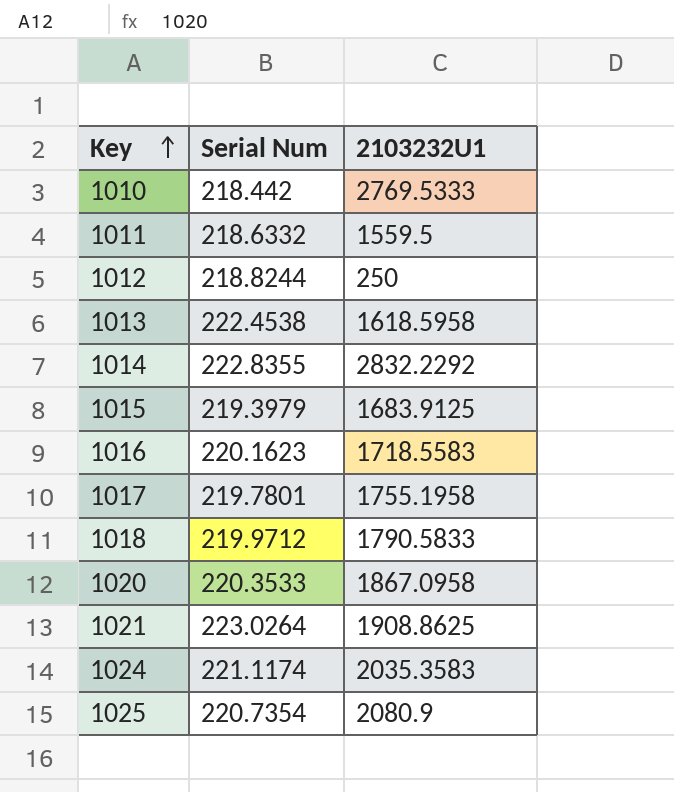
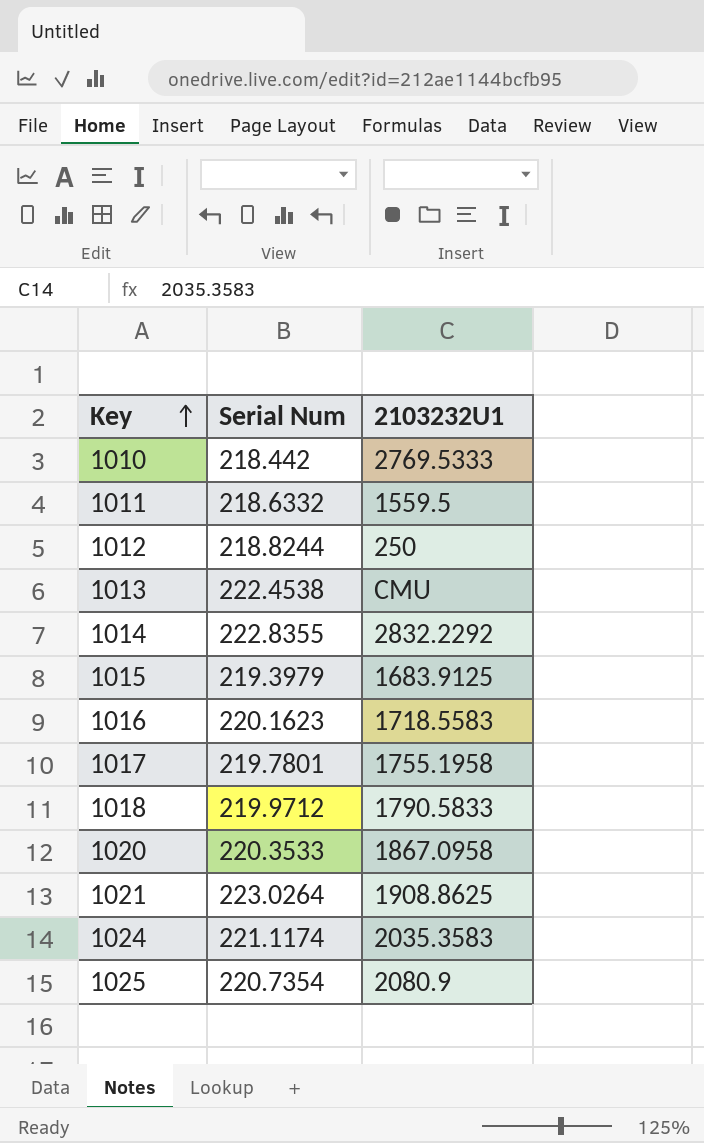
1013 | 2103232U1: 1618.5958 -> CMU

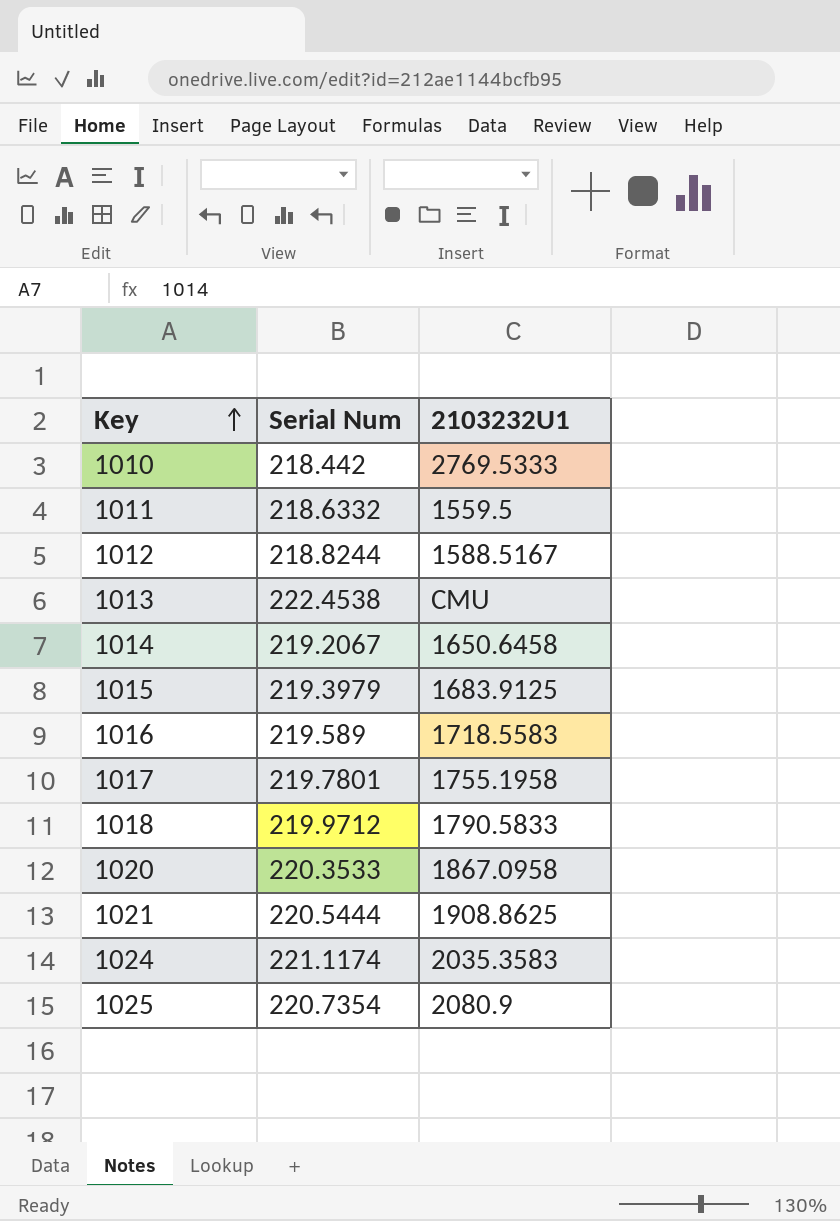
1012 | 2103232U1: 250 -> 1588.5167
1014 | Serial Num: 222.8355 -> 219.2067
1014 | 2103232U1: 2832.2292 -> 1650.6458
1016 | Serial Num: 220.1623 -> 219.589
1021 | Serial Num: 223.0264 -> 220.5444

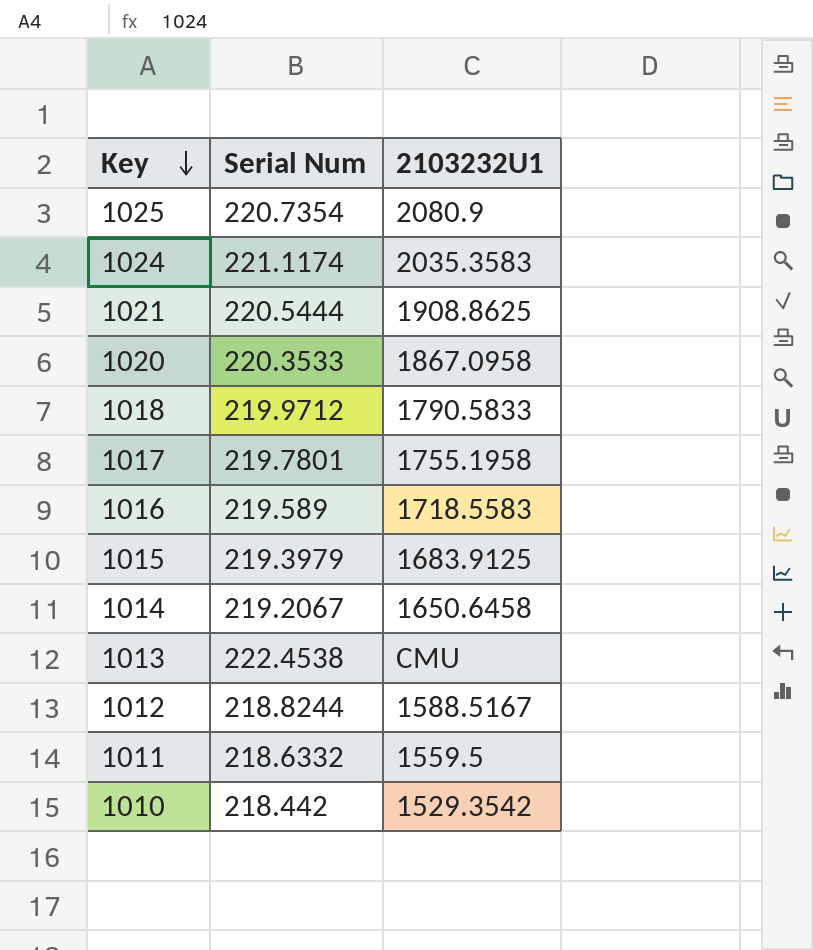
row order: Key ascending -> Key descending
1010 | 2103232U1: 2769.5333 -> 1529.3542

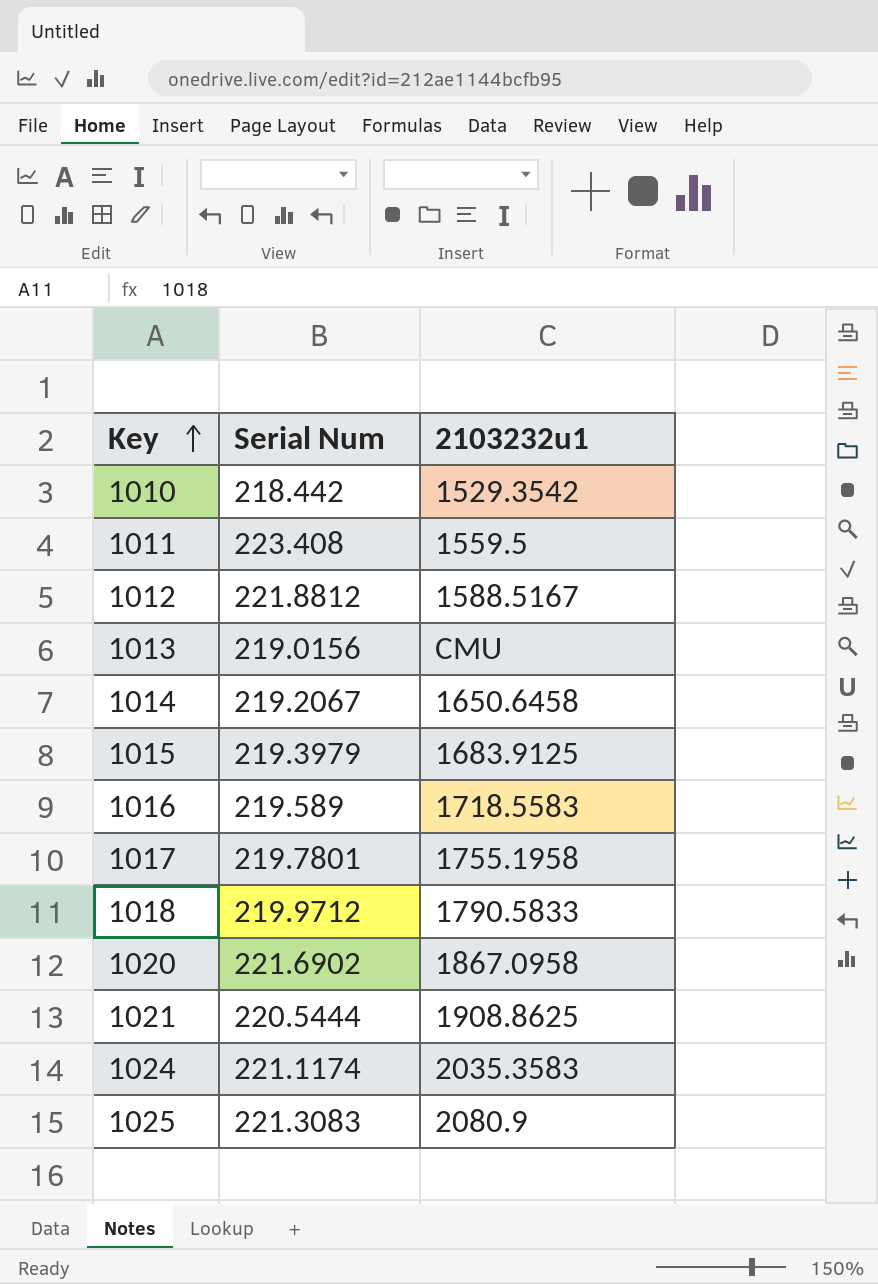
row order: Key descending -> Key ascending
column name: 2103232U1 -> 2103232u1
1011 | Serial Num: 218.6332 -> 223.408
1012 | Serial Num: 218.8244 -> 221.8812
1013 | Serial Num: 222.4538 -> 219.0156
1020 | Serial Num: 220.3533 -> 221.6902
1025 | Serial Num: 220.7354 -> 221.3083

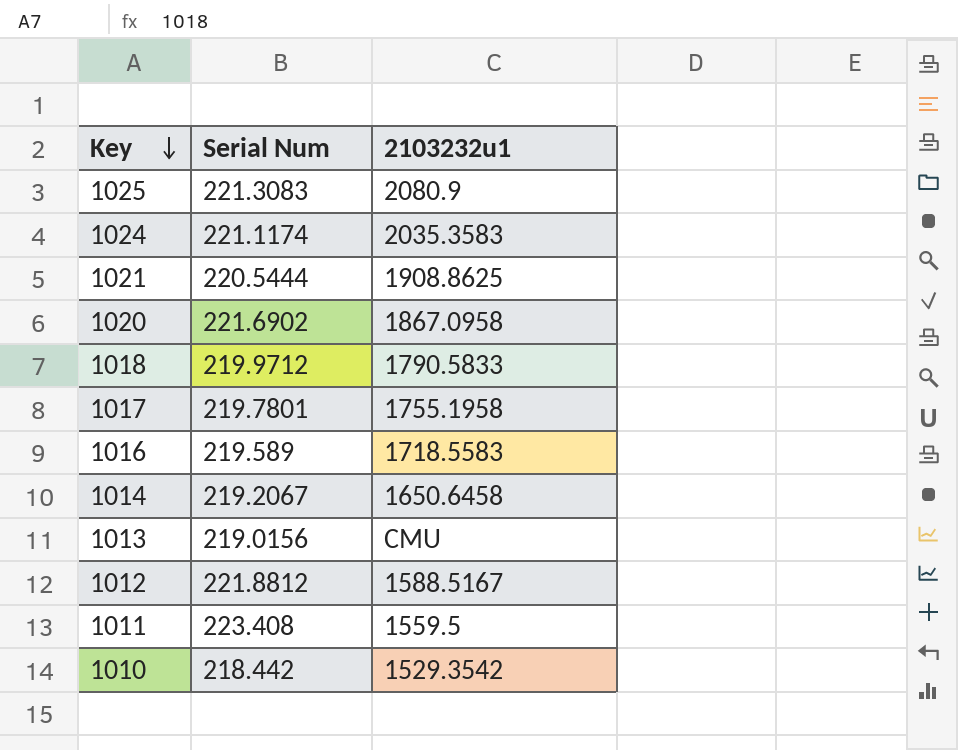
row order: Key ascending -> Key descending
row 1015: 219.3979 | 1683.9125 -> none

